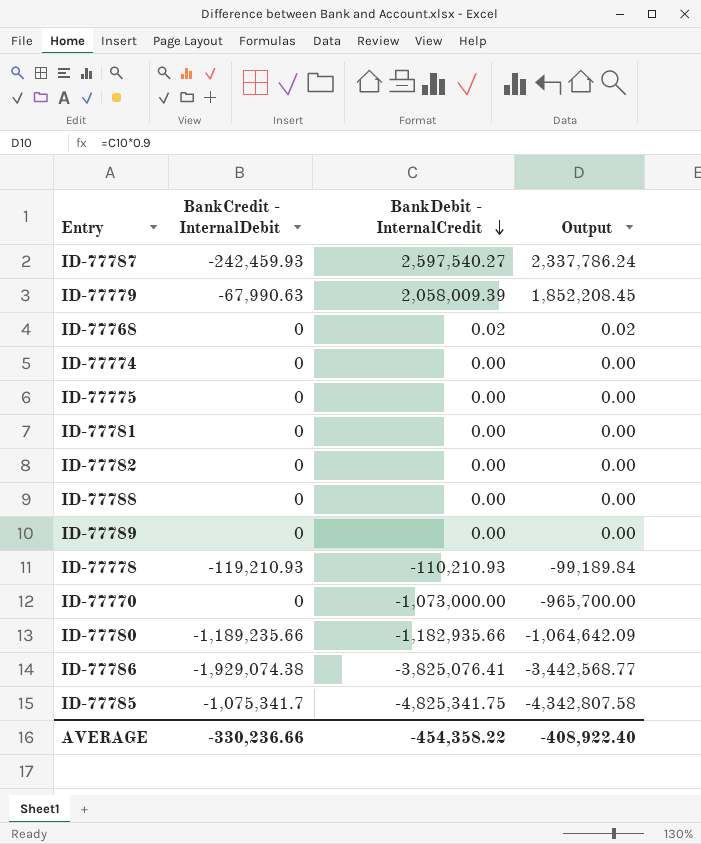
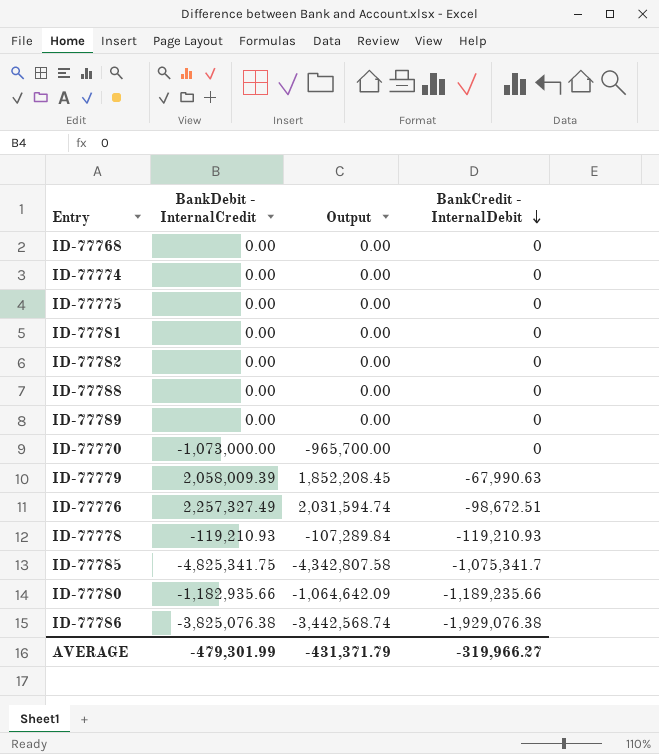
row order: BankDebit - InternalCredit descending -> BankCredit - InternalDebit descending
column BankCredit - InternalDebit | position: 2 -> 4
row ID-77787: -242,459.93 | 2,597,540.27 | 2,337,786.24 -> none
ID-77768 | BankDebit - InternalCredit: 0.02 -> 0.00
ID-77768 | Output: 0.02 -> 0.00
row ID-77776: none -> 2,257,327.49 | 2,031,594.74 | -98,672.51
ID-77778 | BankDebit - InternalCredit: -110,210.93 -> -119,210.93
ID-77778 | Output: -99,189.84 -> -107,289.84
ID-77786 | BankDebit - InternalCredit: -3,825,076.41 -> -3,825,076.38
ID-77786 | Output: -3,442,568.77 -> -3,442,568.74
ID-77786 | BankCredit - InternalDebit: -1,929,074.38 -> -1,929,076.38
AVERAGE | BankDebit - InternalCredit: -454,358.22 -> -479,301.99
AVERAGE | Output: -408,922.40 -> -431,371.79
AVERAGE | BankCredit - InternalDebit: -330,236.66 -> -319,966.27

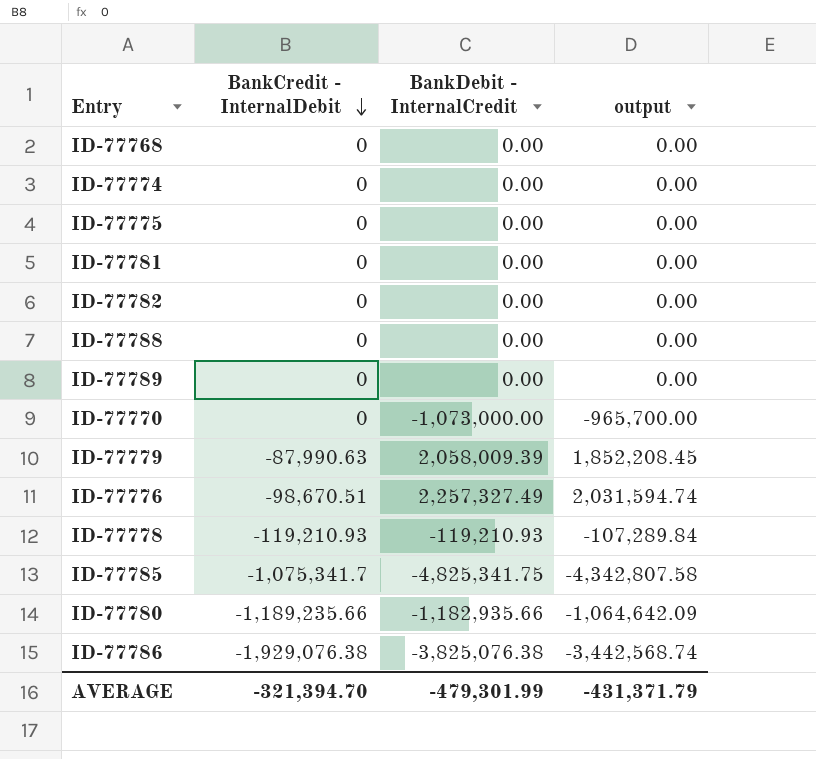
column BankCredit - InternalDebit | position: 4 -> 2
column name: Output -> output
ID-77779 | BankCredit - InternalDebit: -67,990.63 -> -87,990.63
ID-77776 | BankCredit - InternalDebit: -98,672.51 -> -98,670.51
AVERAGE | BankCredit - InternalDebit: -319,966.27 -> -321,394.70

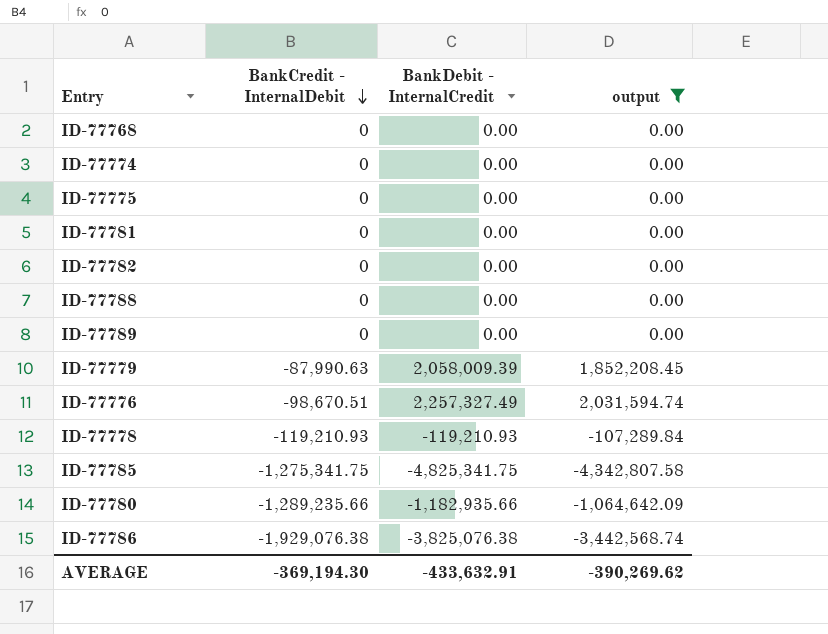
filter: none -> output != -965,700.00
ID-77785 | BankCredit - InternalDebit: -1,075,341.7 -> -1,275,341.75
ID-77780 | BankCredit - InternalDebit: -1,189,235.66 -> -1,289,235.66
AVERAGE | BankCredit - InternalDebit: -321,394.70 -> -369,194.30
AVERAGE | BankDebit - InternalCredit: -479,301.99 -> -433,632.91
AVERAGE | output: -431,371.79 -> -390,269.62

